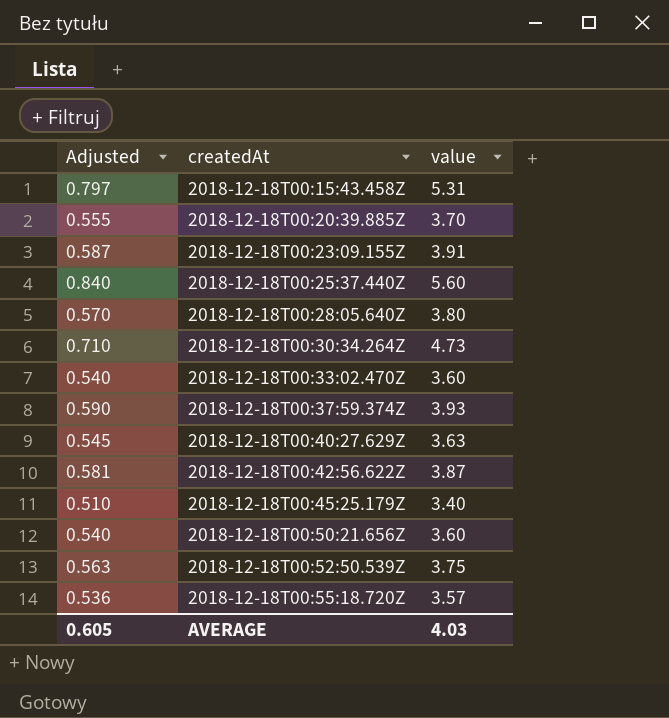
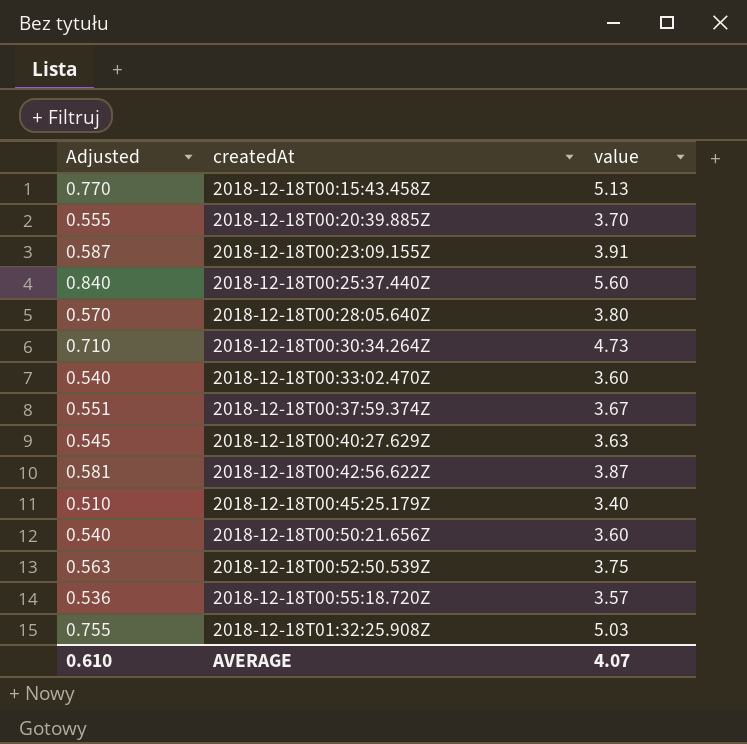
2018-12-18T00:15:43.458Z | Adjusted: 0.797 -> 0.770
2018-12-18T00:15:43.458Z | value: 5.31 -> 5.13
2018-12-18T00:37:59.374Z | Adjusted: 0.590 -> 0.551
2018-12-18T00:37:59.374Z | value: 3.93 -> 3.67
row 2018-12-18T01:32:25.908Z: none -> 0.755 | 5.03
AVERAGE | Adjusted: 0.605 -> 0.610
AVERAGE | value: 4.03 -> 4.07

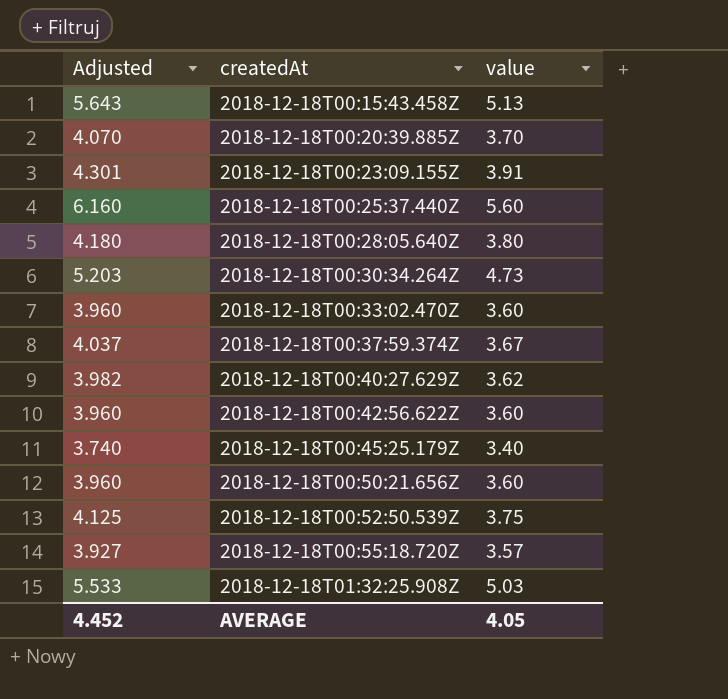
column Adjusted | formula: [value] * 0.15 -> [value] * 1.1
2018-12-18T00:40:27.629Z | value: 3.63 -> 3.62
2018-12-18T00:42:56.622Z | value: 3.87 -> 3.60
AVERAGE | Adjusted: 0.610 -> 4.452
AVERAGE | value: 4.07 -> 4.05

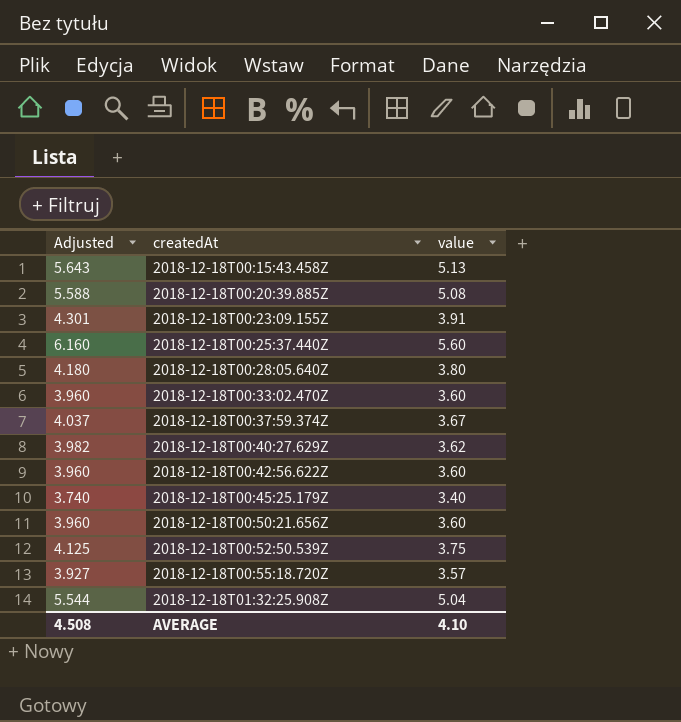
row 2018-12-18T00:30:34.264Z: 5.203 | 4.73 -> none
2018-12-18T00:20:39.885Z | Adjusted: 4.070 -> 5.588
2018-12-18T00:20:39.885Z | value: 3.70 -> 5.08
2018-12-18T01:32:25.908Z | Adjusted: 5.533 -> 5.544
2018-12-18T01:32:25.908Z | value: 5.03 -> 5.04
AVERAGE | Adjusted: 4.452 -> 4.508
AVERAGE | value: 4.05 -> 4.10

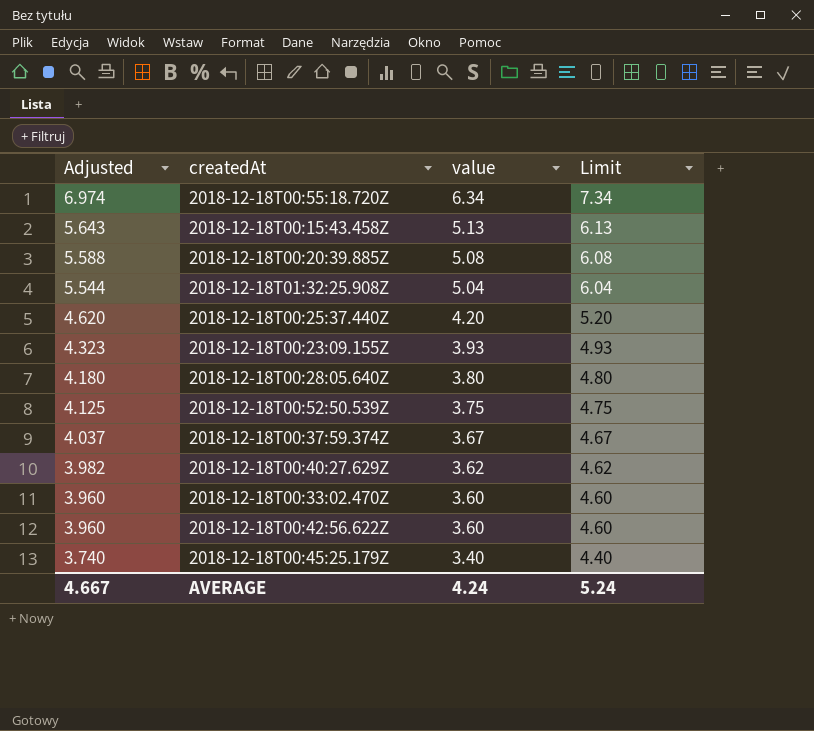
row order: createdAt ascending -> Adjusted descending
column Limit | formula: none -> [value] + 1
row 2018-12-18T00:50:21.656Z: 3.960 | 3.60 -> none
2018-12-18T00:55:18.720Z | Adjusted: 3.927 -> 6.974
2018-12-18T00:55:18.720Z | value: 3.57 -> 6.34
2018-12-18T00:25:37.440Z | Adjusted: 6.160 -> 4.620
2018-12-18T00:25:37.440Z | value: 5.60 -> 4.20
2018-12-18T00:23:09.155Z | Adjusted: 4.301 -> 4.323
2018-12-18T00:23:09.155Z | value: 3.91 -> 3.93
AVERAGE | Adjusted: 4.508 -> 4.667
AVERAGE | value: 4.10 -> 4.24

